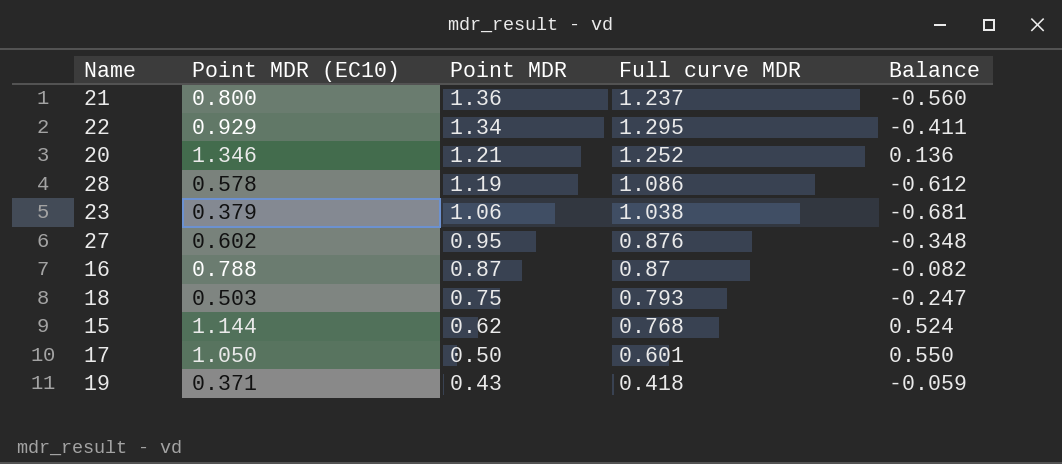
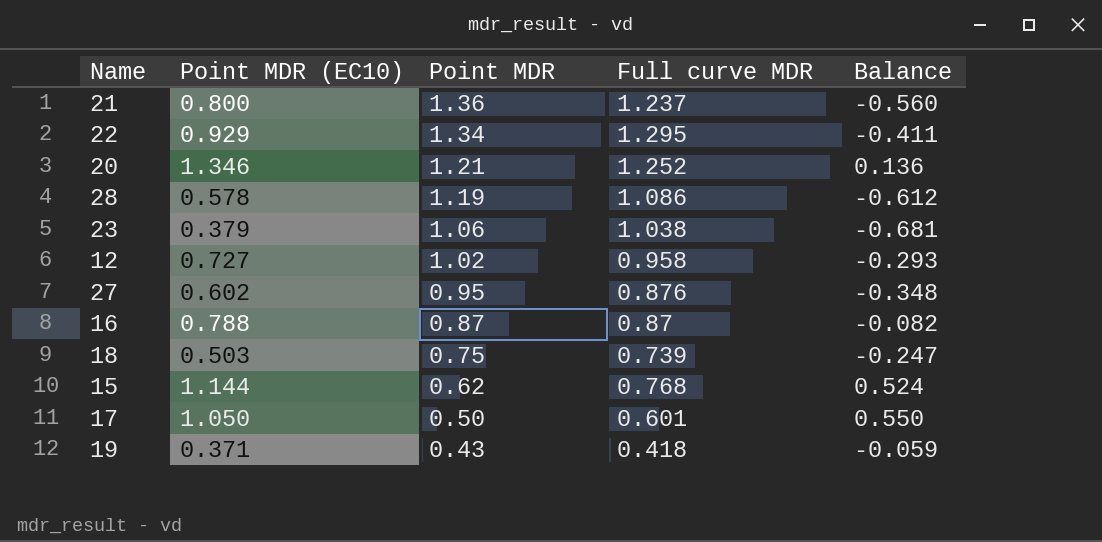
row 12: none -> 0.727 | 1.02 | 0.958 | -0.293
18 | Full curve MDR: 0.793 -> 0.739

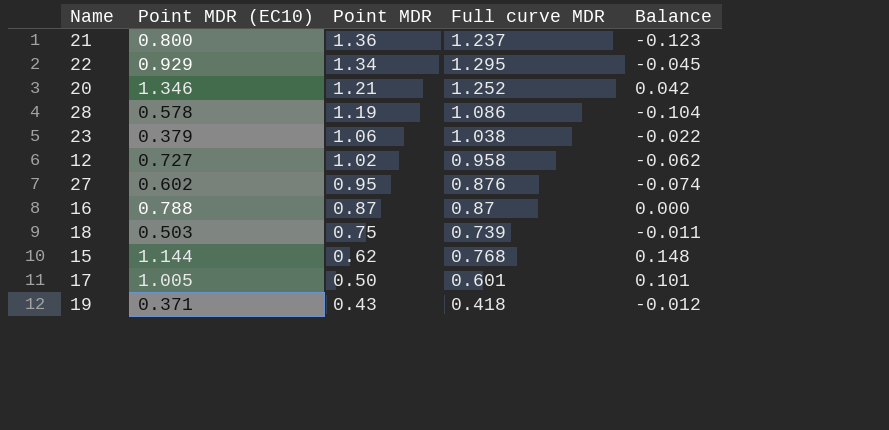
column Balance | formula: [Point MDR (EC10)] - [Point MDR] -> [Full curve MDR] - [Point MDR]
17 | Point MDR (EC10): 1.050 -> 1.005

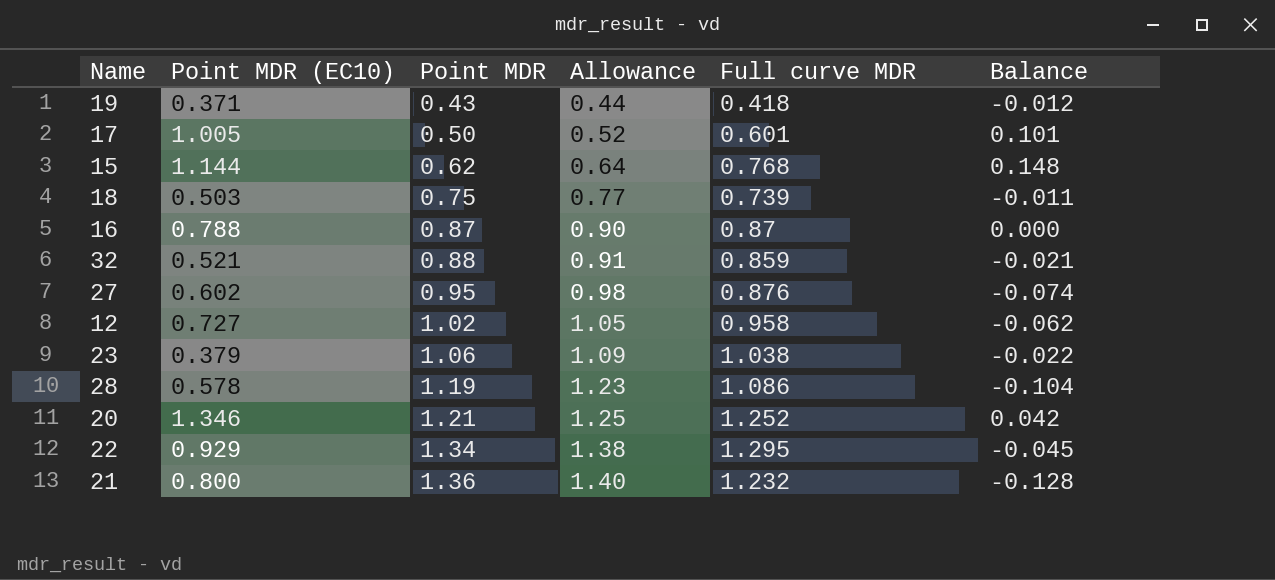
row order: Point MDR descending -> Point MDR ascending
column Allowance | formula: none -> [Point MDR] * 1.03
row 32: none -> 0.521 | 0.88 | 0.91 | 0.859 | -0.021
21 | Full curve MDR: 1.237 -> 1.232
21 | Balance: -0.123 -> -0.128

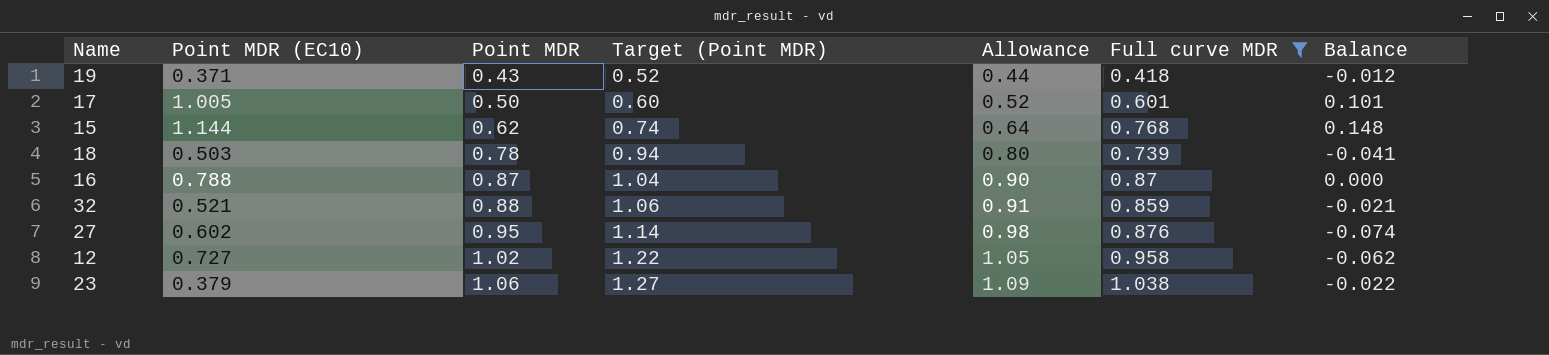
filter: none -> Full curve MDR <= 1.038
column Target (Point MDR) | formula: none -> [Point MDR] * 1.2
18 | Point MDR: 0.75 -> 0.78
18 | Allowance: 0.77 -> 0.80
18 | Balance: -0.011 -> -0.041

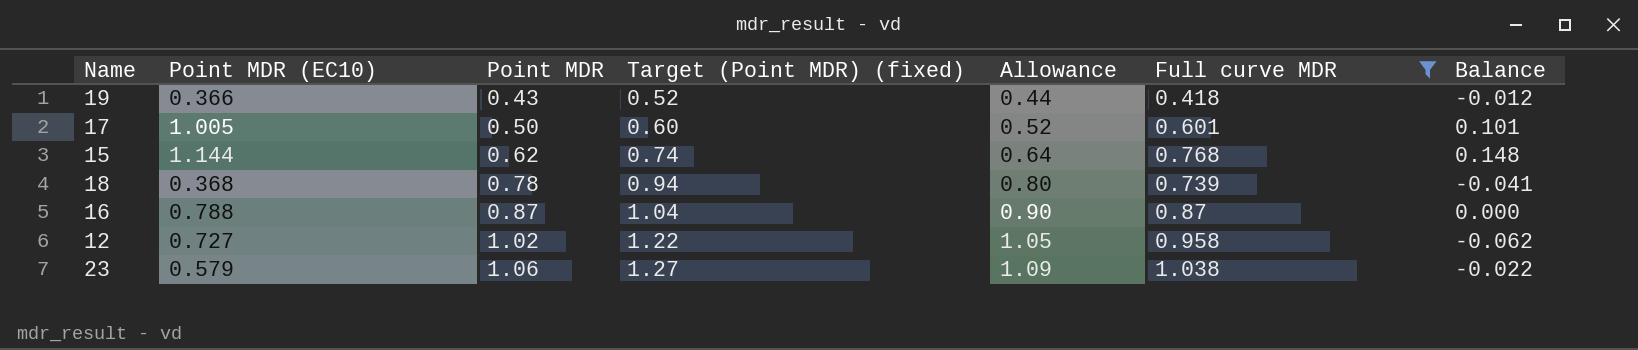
column name: Target (Point MDR) -> Target (Point MDR) (fixed)
row 32: 0.521 | 0.88 | 1.06 | 0.91 | 0.859 | -0.021 -> none
row 27: 0.602 | 0.95 | 1.14 | 0.98 | 0.876 | -0.074 -> none
19 | Point MDR (EC10): 0.371 -> 0.366
18 | Point MDR (EC10): 0.503 -> 0.368
23 | Point MDR (EC10): 0.379 -> 0.579

